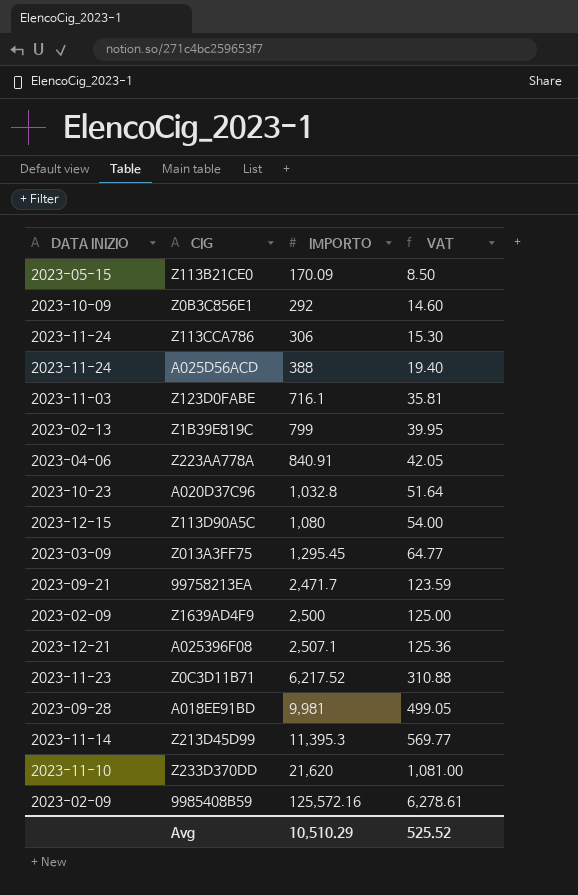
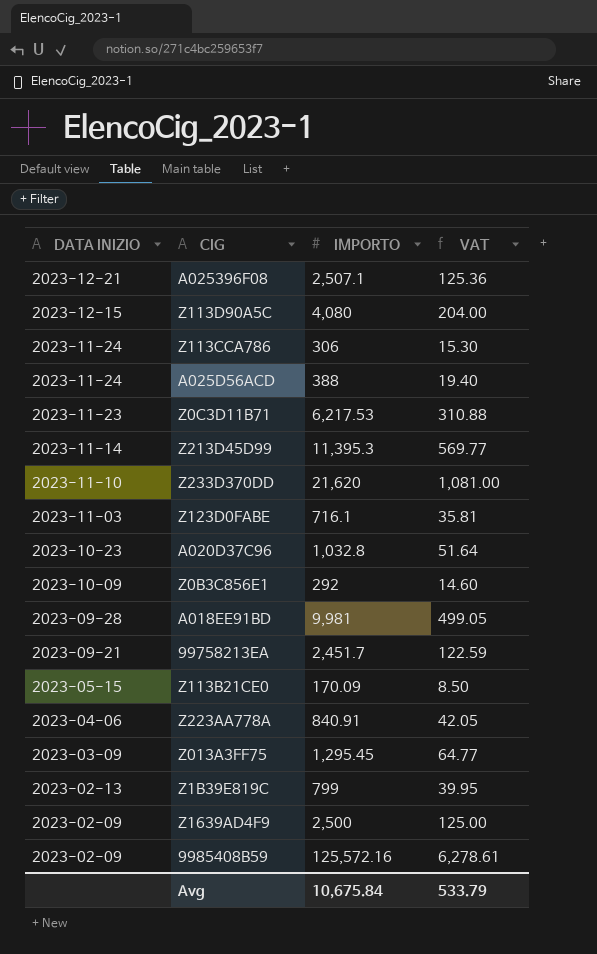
row order: IMPORTO ascending -> DATA INIZIO descending
Z113D90A5C | IMPORTO: 1,080 -> 4,080
Z113D90A5C | VAT: 54.00 -> 204.00
Z0C3D11B71 | IMPORTO: 6,217.52 -> 6,217.53
99758213EA | IMPORTO: 2,471.7 -> 2,451.7
99758213EA | VAT: 123.59 -> 122.59
Avg | IMPORTO: 10,510.29 -> 10,675.84
Avg | VAT: 525.52 -> 533.79

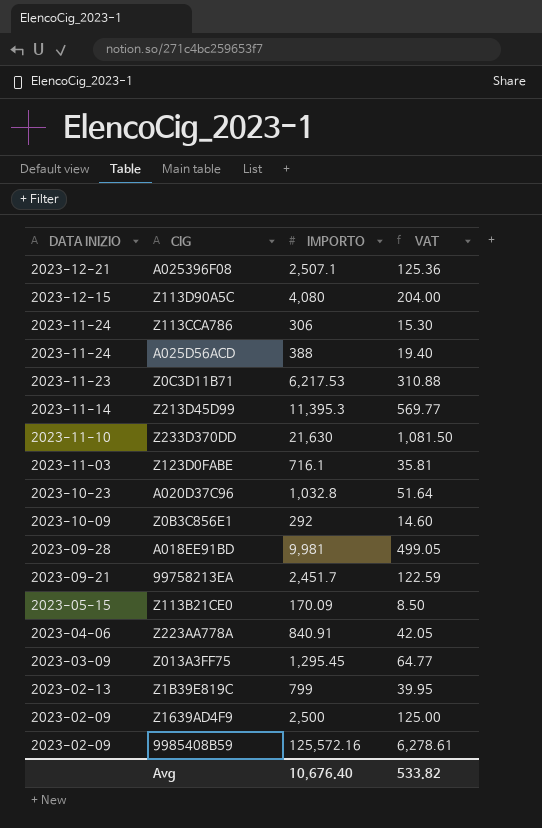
Z233D370DD | IMPORTO: 21,620 -> 21,630
Z233D370DD | VAT: 1,081.00 -> 1,081.50
Avg | IMPORTO: 10,675.84 -> 10,676.40
Avg | VAT: 533.79 -> 533.82

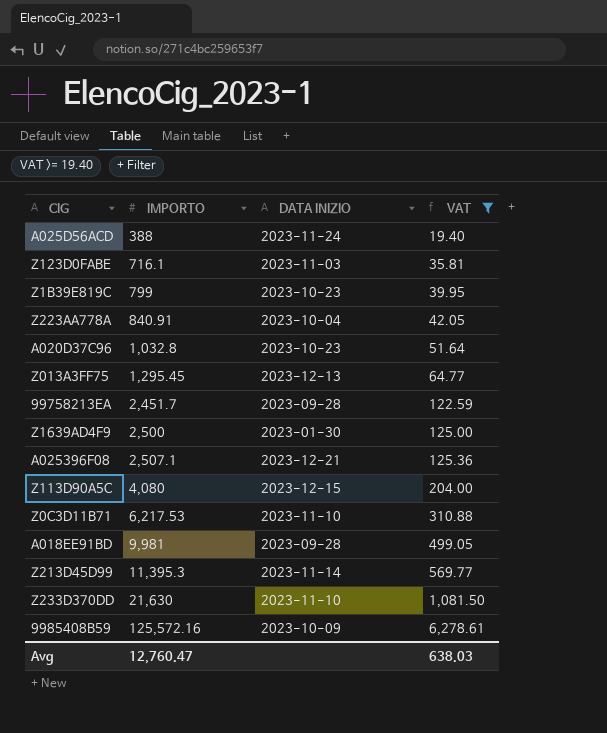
filter: none -> VAT >= 19.40
row order: DATA INIZIO descending -> IMPORTO ascending
column DATA INIZIO | position: 1 -> 3
Z1B39E819C | DATA INIZIO: 2023-02-13 -> 2023-10-23
Z223AA778A | DATA INIZIO: 2023-04-06 -> 2023-10-04
Z013A3FF75 | DATA INIZIO: 2023-03-09 -> 2023-12-13
99758213EA | DATA INIZIO: 2023-09-21 -> 2023-09-28
Z1639AD4F9 | DATA INIZIO: 2023-02-09 -> 2023-01-30
Z0C3D11B71 | DATA INIZIO: 2023-11-23 -> 2023-11-10
9985408B59 | DATA INIZIO: 2023-02-09 -> 2023-10-09
Avg | IMPORTO: 10,676.40 -> 12,760.47
Avg | VAT: 533.82 -> 638.03

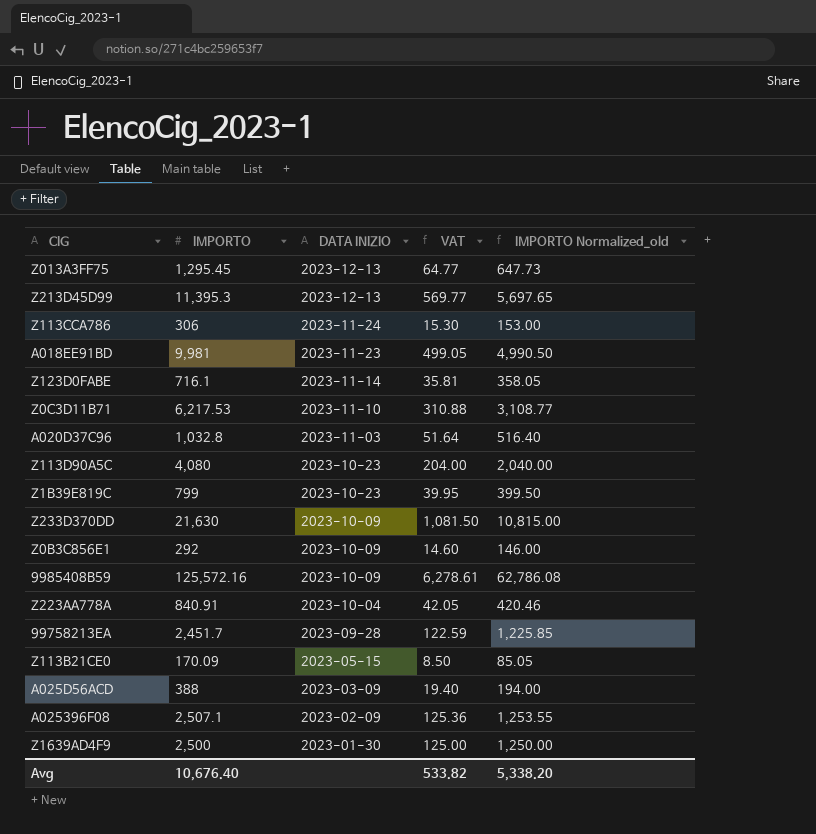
filter: VAT >= 19.40 -> none
row order: IMPORTO ascending -> DATA INIZIO descending
column IMPORTO Normalized_old | formula: none -> [IMPORTO] * 0.5
Z213D45D99 | DATA INIZIO: 2023-11-14 -> 2023-12-13
A018EE91BD | DATA INIZIO: 2023-09-28 -> 2023-11-23
Z123D0FABE | DATA INIZIO: 2023-11-03 -> 2023-11-14
A020D37C96 | DATA INIZIO: 2023-10-23 -> 2023-11-03
Z113D90A5C | DATA INIZIO: 2023-12-15 -> 2023-10-23
Z233D370DD | DATA INIZIO: 2023-11-10 -> 2023-10-09
A025D56ACD | DATA INIZIO: 2023-11-24 -> 2023-03-09
A025396F08 | DATA INIZIO: 2023-12-21 -> 2023-02-09
Avg | IMPORTO: 12,760.47 -> 10,676.40
Avg | VAT: 638.03 -> 533.82

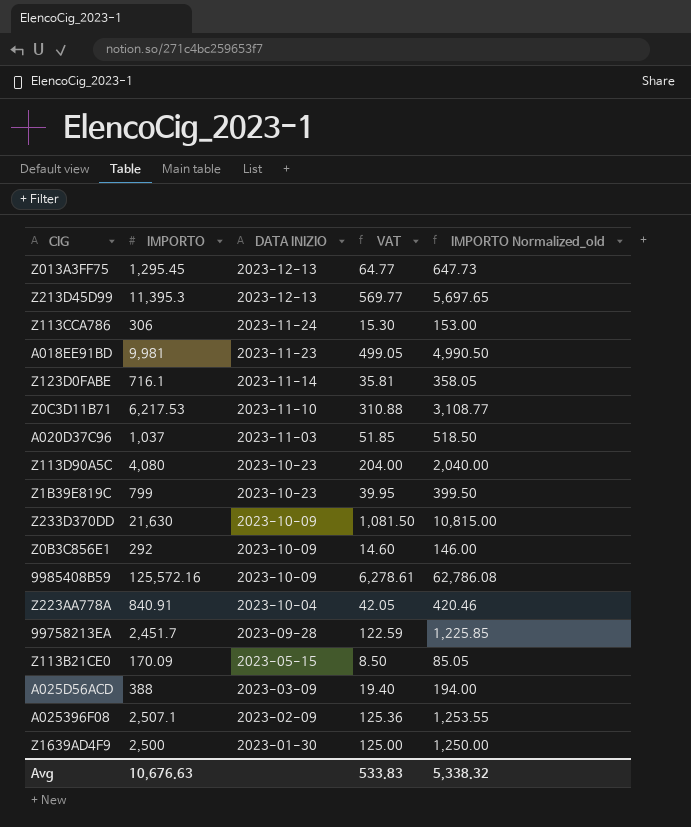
A020D37C96 | IMPORTO: 1,032.8 -> 1,037
A020D37C96 | VAT: 51.64 -> 51.85
A020D37C96 | IMPORTO Normalized_old: 516.40 -> 518.50
Avg | IMPORTO: 10,676.40 -> 10,676.63
Avg | VAT: 533.82 -> 533.83
Avg | IMPORTO Normalized_old: 5,338.20 -> 5,338.32

